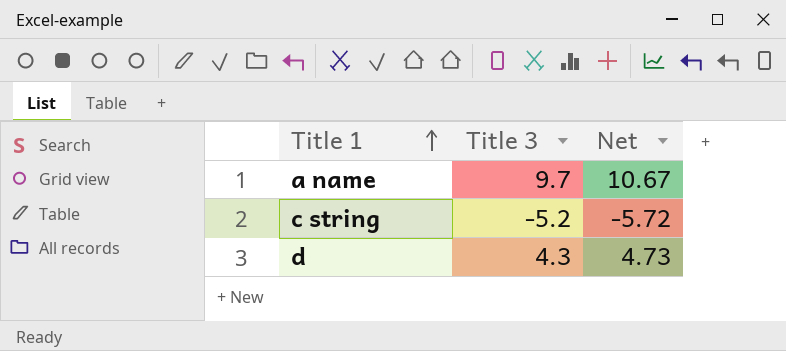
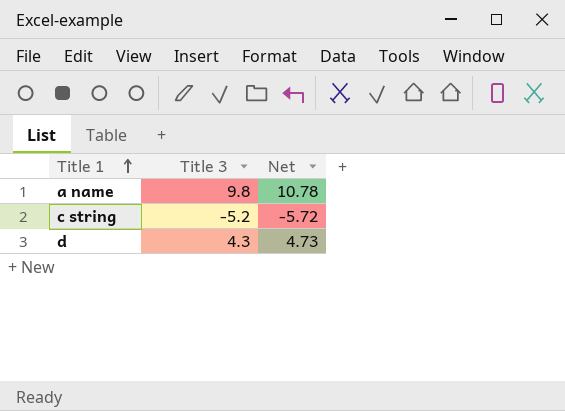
a name | Title 3: 9.7 -> 9.8
a name | Net: 10.67 -> 10.78

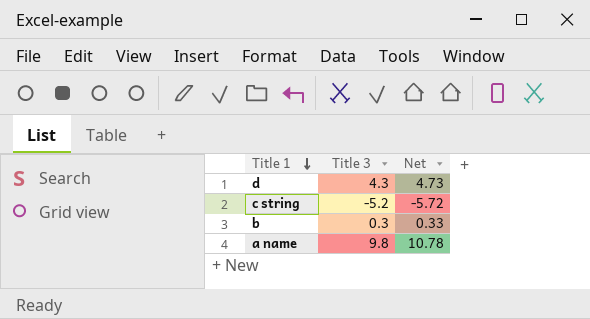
row order: Title 1 ascending -> Title 1 descending
row b: none -> 0.3 | 0.33

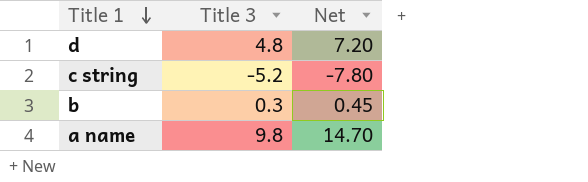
column Net | formula: [Title 3] * 1.1 -> [Title 3] * 1.5
d | Title 3: 4.3 -> 4.8

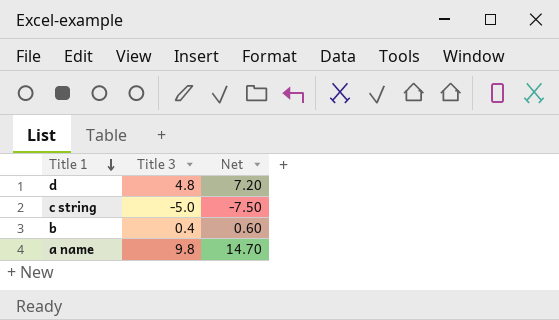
c string | Title 3: -5.2 -> -5.0
c string | Net: -7.80 -> -7.50
b | Title 3: 0.3 -> 0.4
b | Net: 0.45 -> 0.60

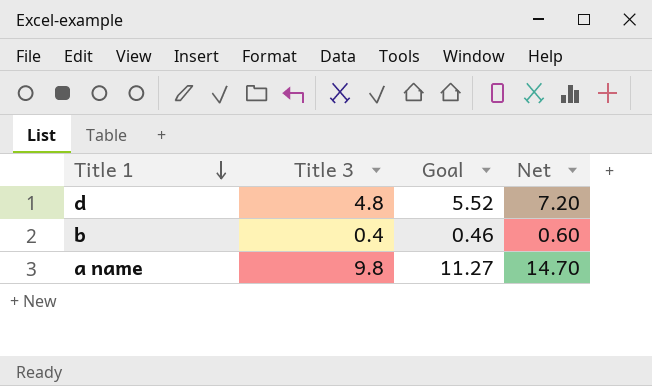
column Goal | formula: none -> [Title 3] * 1.15
row c string: -5.0 | -7.50 -> none

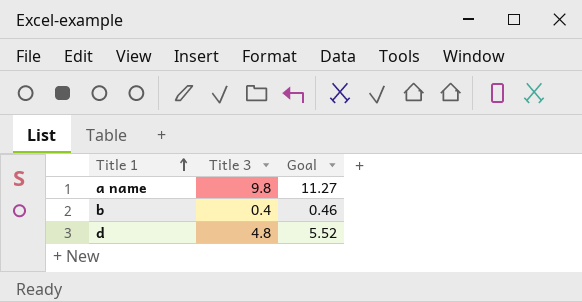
row order: Title 1 descending -> Title 1 ascending
column Net | formula: [Title 3] * 1.5 -> none

